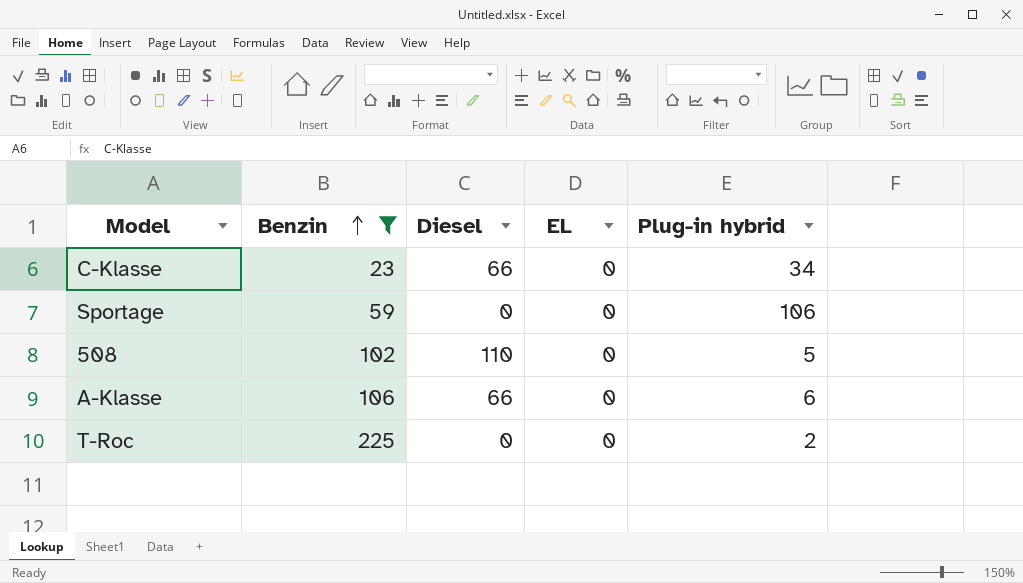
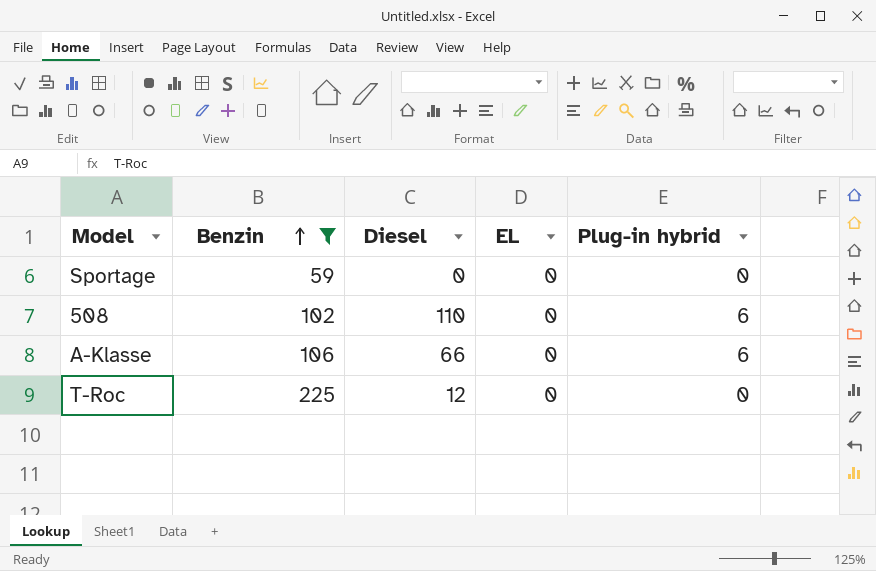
row C-Klasse: 23 | 66 | 0 | 34 -> none
Sportage | Plug-in hybrid: 106 -> 0
508 | Plug-in hybrid: 5 -> 6
T-Roc | Diesel: 0 -> 12
T-Roc | Plug-in hybrid: 2 -> 0

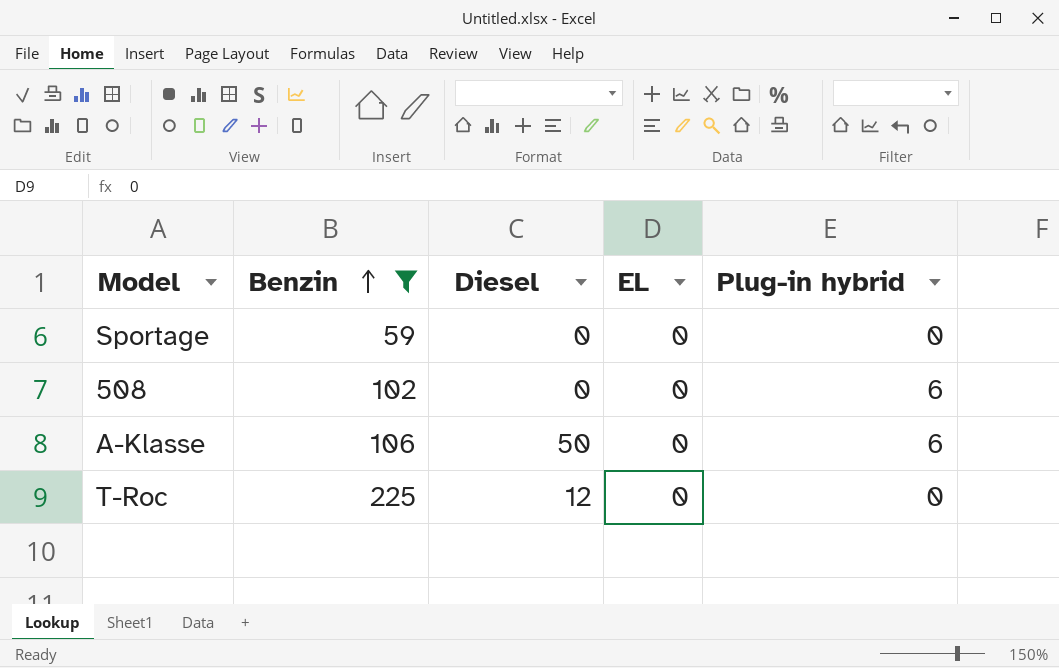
508 | Diesel: 110 -> 0
A-Klasse | Diesel: 66 -> 50

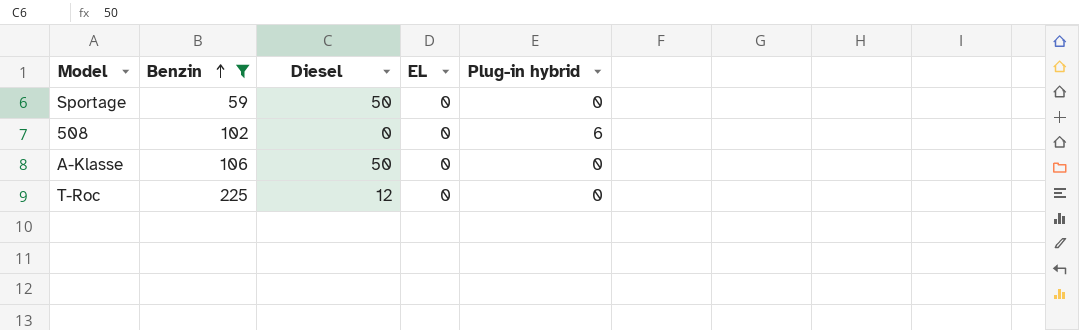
Sportage | Diesel: 0 -> 50
A-Klasse | Plug-in hybrid: 6 -> 0

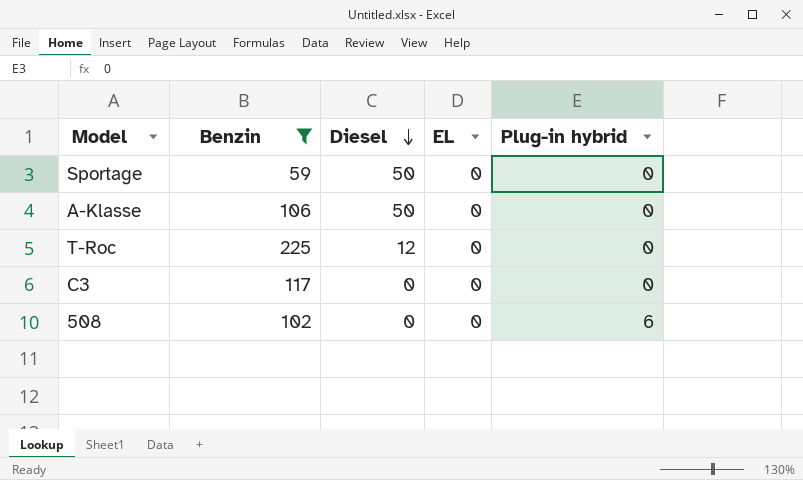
row order: Benzin ascending -> Diesel descending
row C3: none -> 117 | 0 | 0 | 0

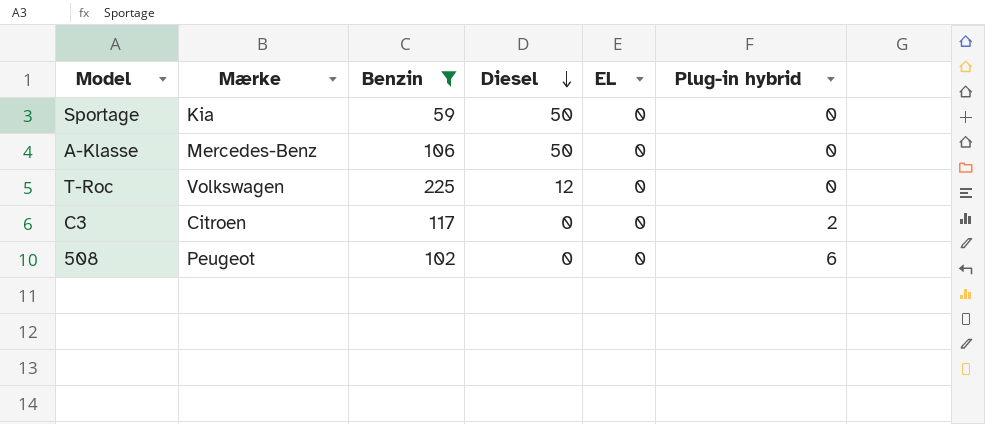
column Mærke | position: none -> 2
C3 | Plug-in hybrid: 0 -> 2

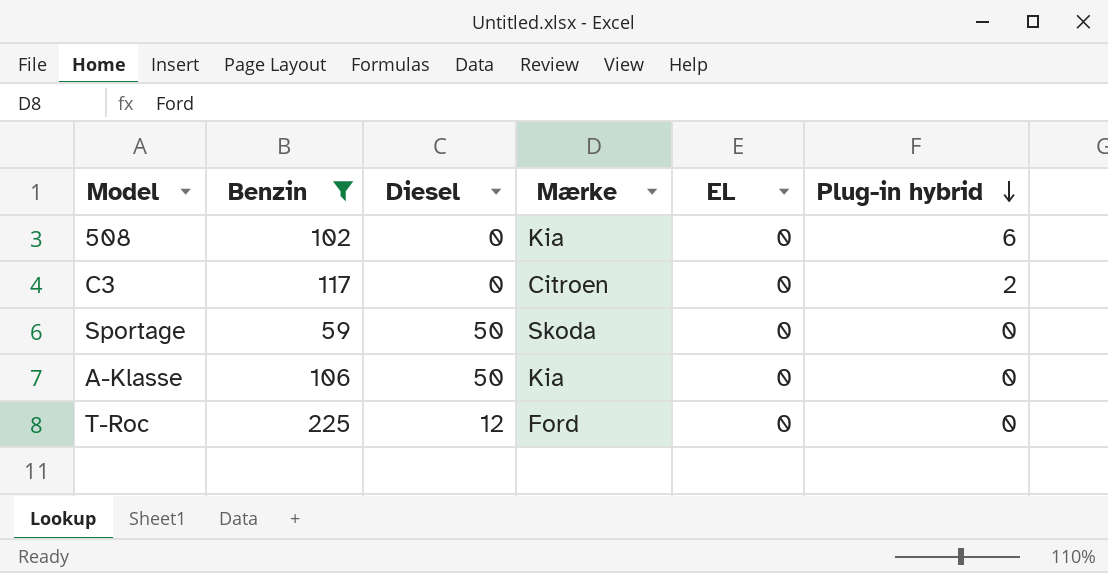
row order: Diesel descending -> Plug-in hybrid descending
column Mærke | position: 2 -> 4
508 | Mærke: Peugeot -> Kia
Sportage | Mærke: Kia -> Skoda
A-Klasse | Mærke: Mercedes-Benz -> Kia
T-Roc | Mærke: Volkswagen -> Ford

